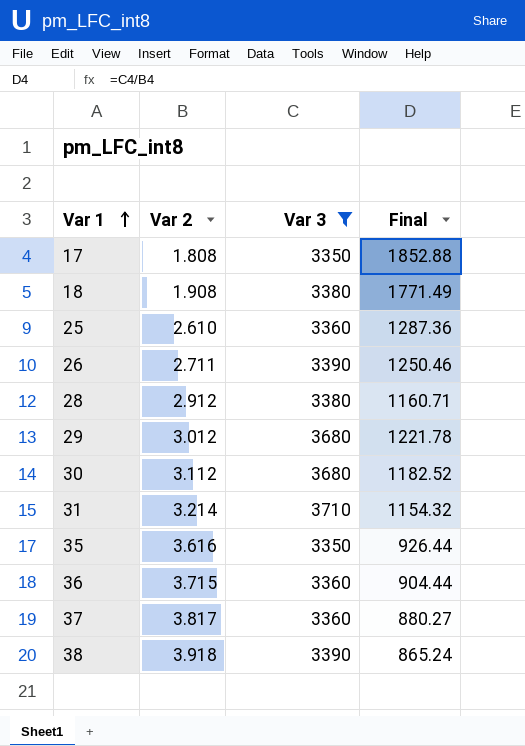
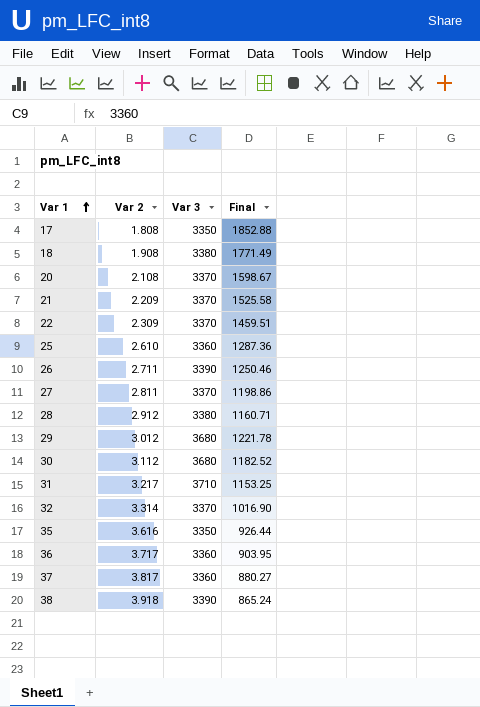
filter: Var 3 != 3370 -> none
31 | Var 2: 3.214 -> 3.217
31 | Final: 1154.32 -> 1153.25
36 | Var 2: 3.715 -> 3.717
36 | Final: 904.44 -> 903.95

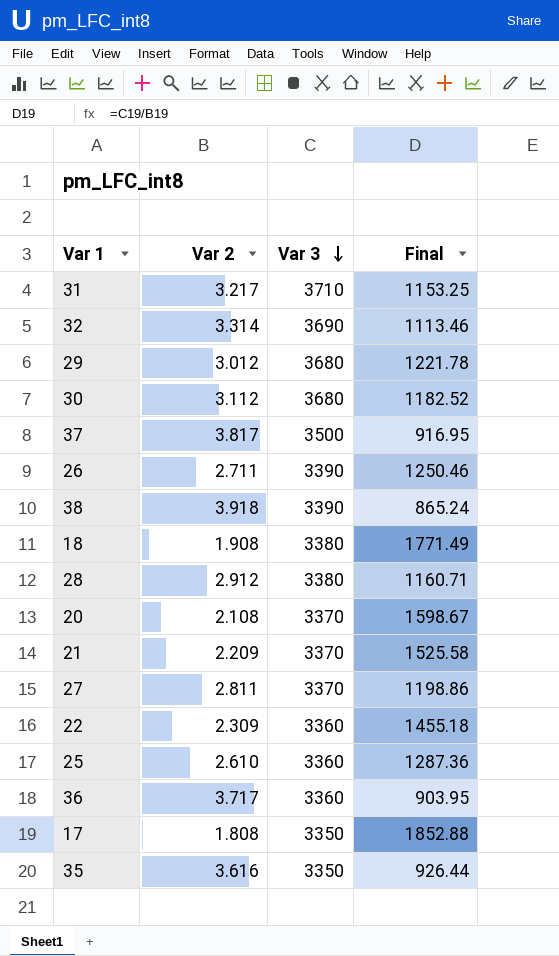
row order: Var 1 ascending -> Var 3 descending
32 | Var 3: 3370 -> 3690
32 | Final: 1016.90 -> 1113.46
37 | Var 3: 3360 -> 3500
37 | Final: 880.27 -> 916.95
22 | Var 3: 3370 -> 3360
22 | Final: 1459.51 -> 1455.18

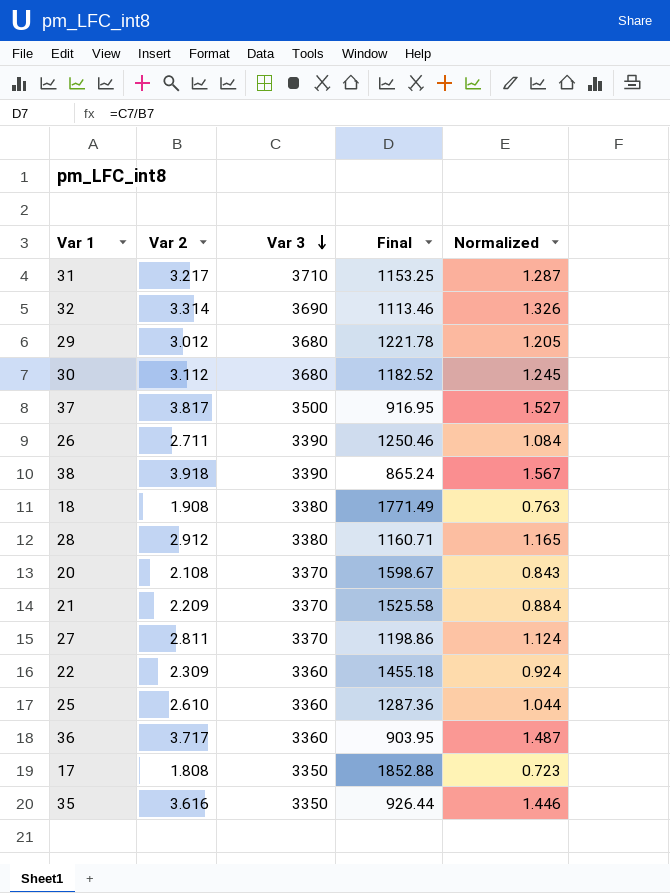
column Normalized | formula: none -> [Var 2] * 0.4

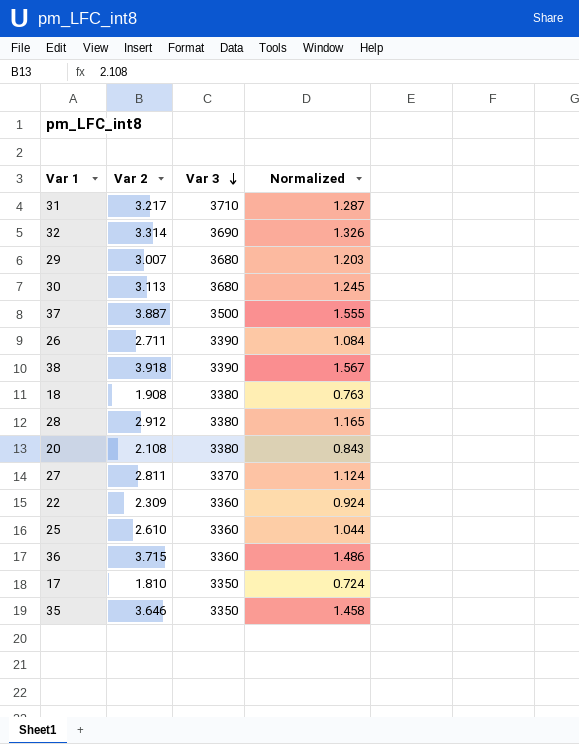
column Final | formula: [Var 3] / [Var 2] -> none
row 21: 2.209 | 3370 | 1525.58 | 0.884 -> none
29 | Var 2: 3.012 -> 3.007
29 | Normalized: 1.205 -> 1.203
30 | Var 2: 3.112 -> 3.113
37 | Var 2: 3.817 -> 3.887
37 | Normalized: 1.527 -> 1.555
20 | Var 3: 3370 -> 3380
36 | Var 2: 3.717 -> 3.715
36 | Normalized: 1.487 -> 1.486
17 | Var 2: 1.808 -> 1.810
17 | Normalized: 0.723 -> 0.724
35 | Var 2: 3.616 -> 3.646
35 | Normalized: 1.446 -> 1.458

